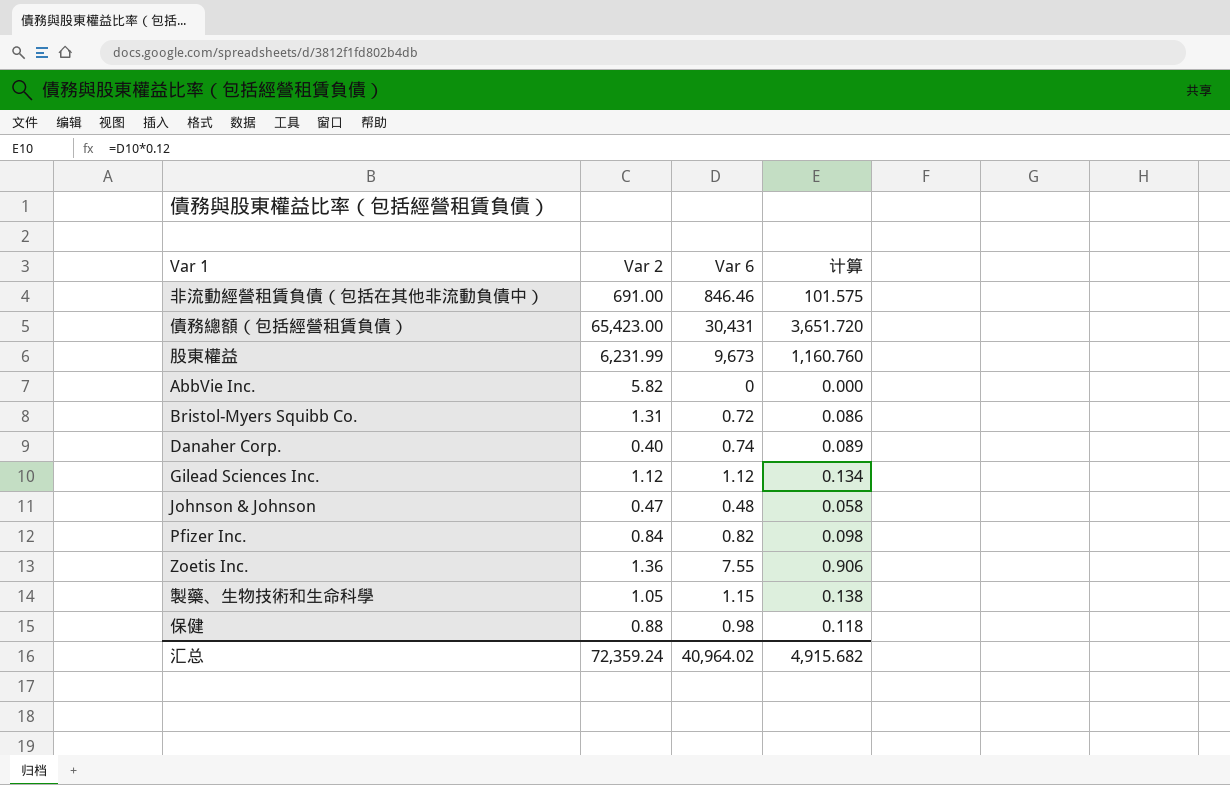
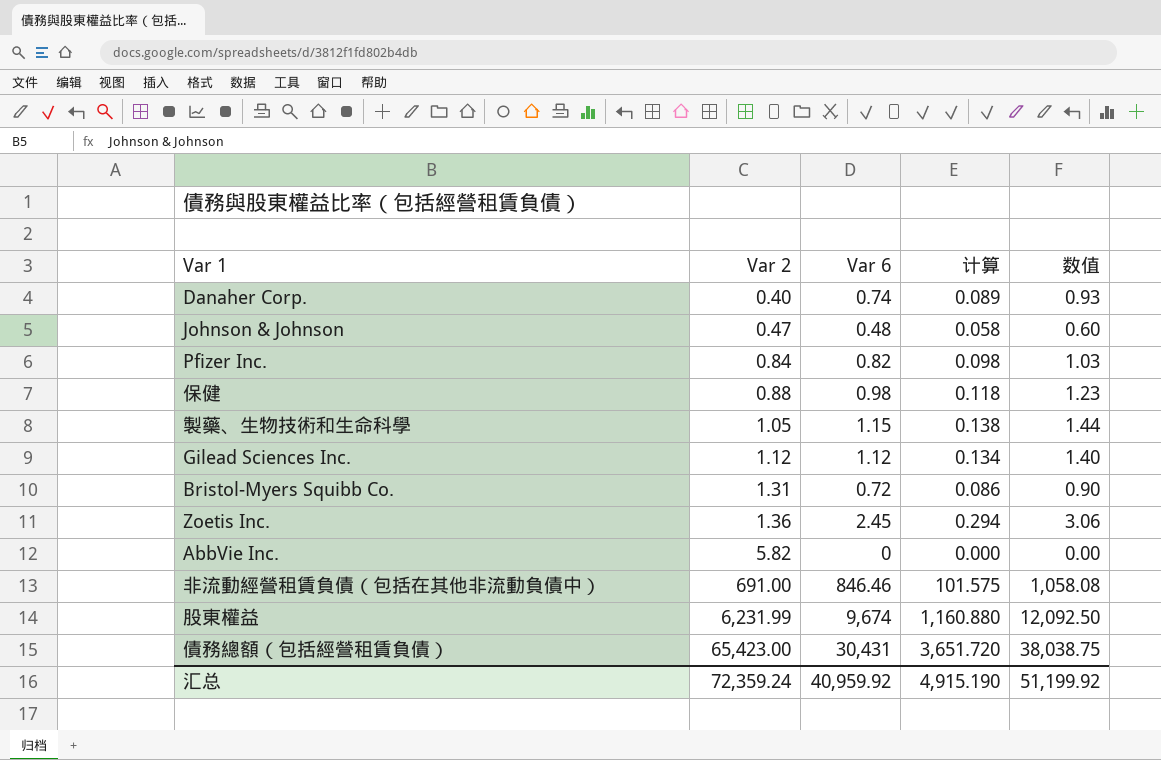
row order: none -> Var 2 ascending
column 数值 | formula: none -> [Var 6] * 1.25
Zoetis Inc. | Var 6: 7.55 -> 2.45
Zoetis Inc. | 计算: 0.906 -> 0.294
股東權益 | Var 6: 9,673 -> 9,674
股東權益 | 计算: 1,160.760 -> 1,160.880
汇总 | Var 6: 40,964.02 -> 40,959.92
汇总 | 计算: 4,915.682 -> 4,915.190

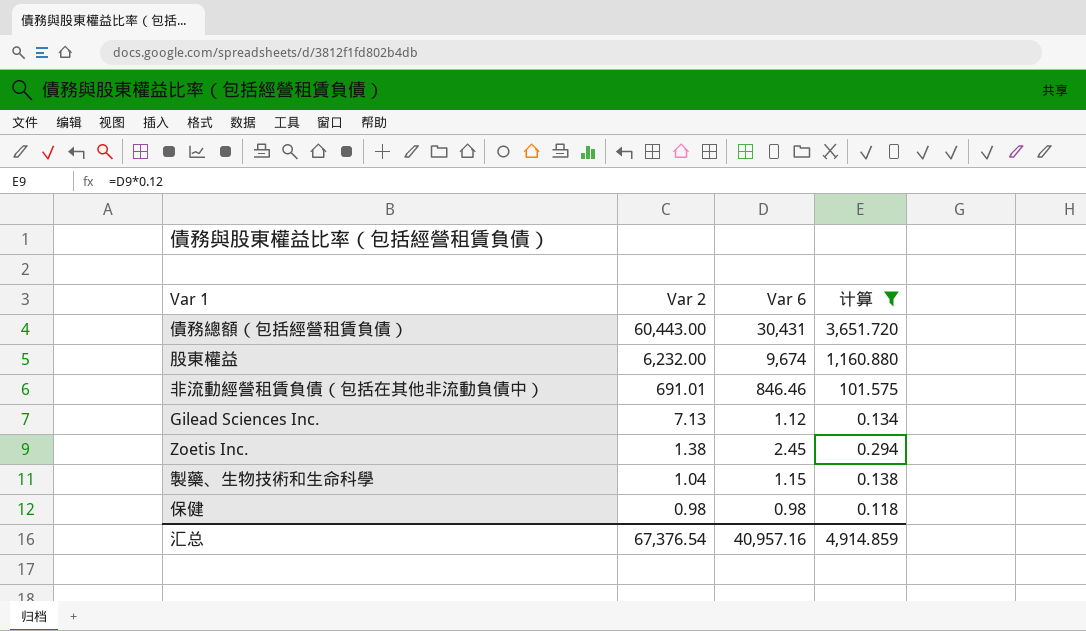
filter: none -> 计算 >= 0.118
row order: Var 2 ascending -> Var 2 descending
column 数值 | formula: [Var 6] * 1.25 -> none
債務總額（包括經營租賃負債） | Var 2: 65,423.00 -> 60,443.00
股東權益 | Var 2: 6,231.99 -> 6,232.00
非流動經營租賃負債（包括在其他非流動負債中） | Var 2: 691.00 -> 691.01
Gilead Sciences Inc. | Var 2: 1.12 -> 7.13
Zoetis Inc. | Var 2: 1.36 -> 1.38
製藥、生物技術和生命科學 | Var 2: 1.05 -> 1.04
保健 | Var 2: 0.88 -> 0.98
汇总 | Var 2: 72,359.24 -> 67,376.54
汇总 | Var 6: 40,959.92 -> 40,957.16
汇总 | 计算: 4,915.190 -> 4,914.859

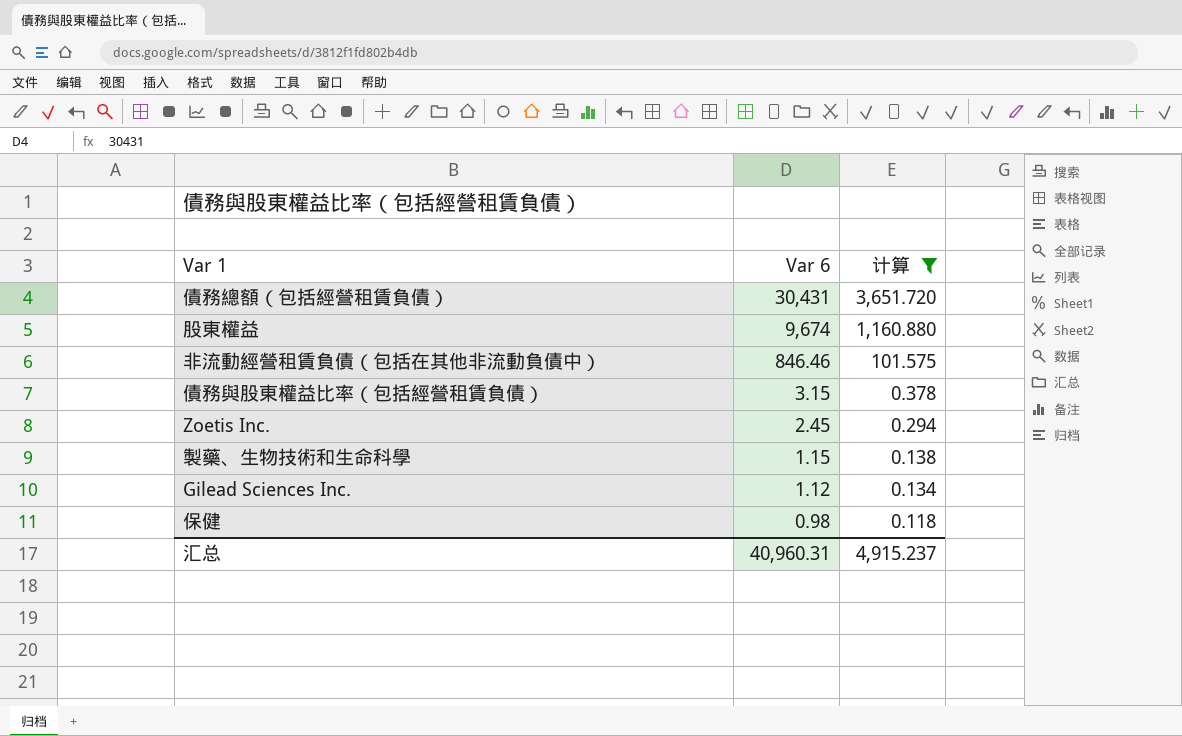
row order: Var 2 descending -> Var 6 descending
column Var 2 | position: 2 -> none
row 債務與股東權益比率（包括經營租賃負債）: none -> 3.15 | 0.378
汇总 | Var 6: 40,957.16 -> 40,960.31
汇总 | 计算: 4,914.859 -> 4,915.237

